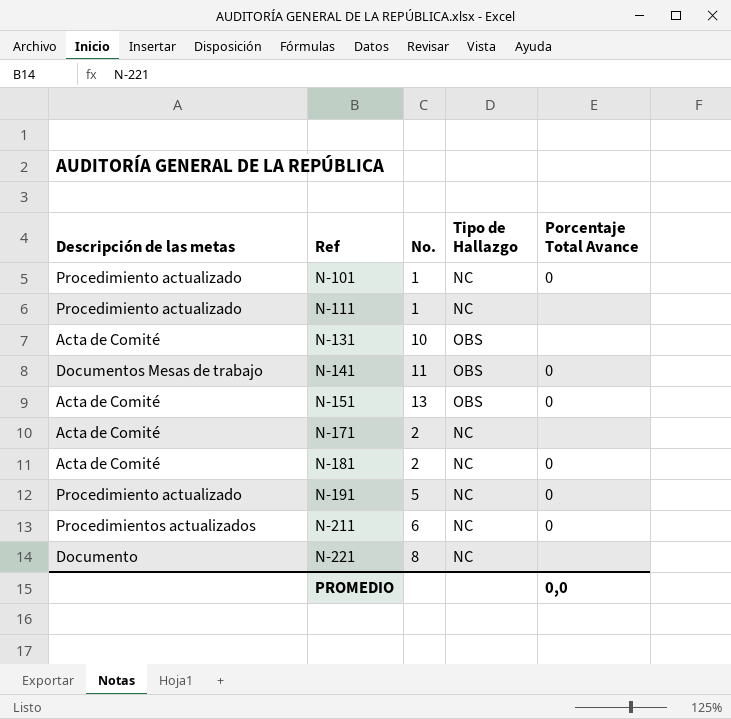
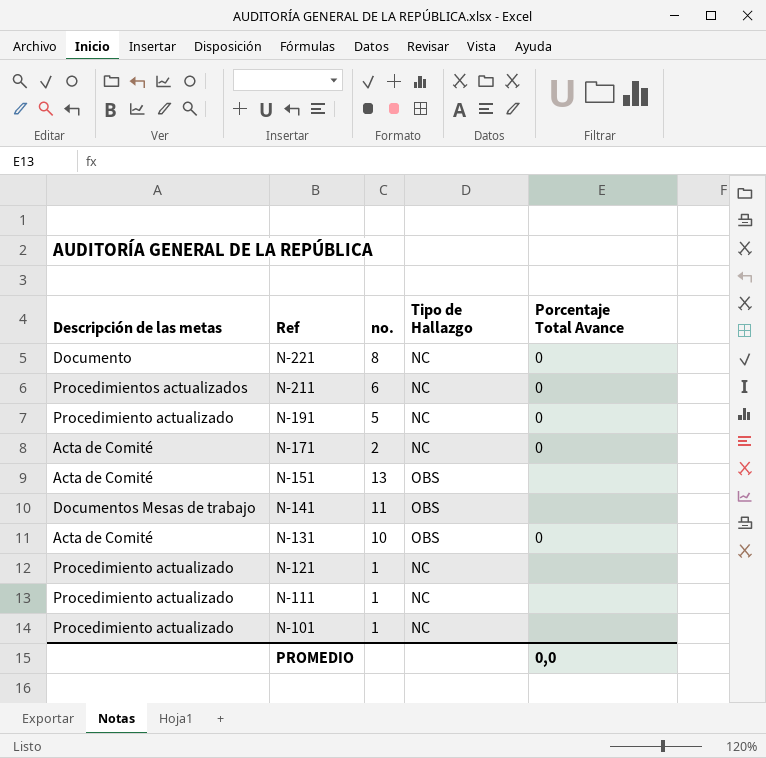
row order: Ref ascending -> Ref descending
column name: No. -> no.
row N-181: Acta de Comité | 2 | NC | 0 -> none
N-221 | Porcentaje Total Avance: none -> 0
N-171 | Porcentaje Total Avance: none -> 0
N-151 | Porcentaje Total Avance: 0 -> none
N-141 | Porcentaje Total Avance: 0 -> none
N-131 | Porcentaje Total Avance: none -> 0
row N-121: none -> Procedimiento actualizado | 1 | NC | none
N-101 | Porcentaje Total Avance: 0 -> none

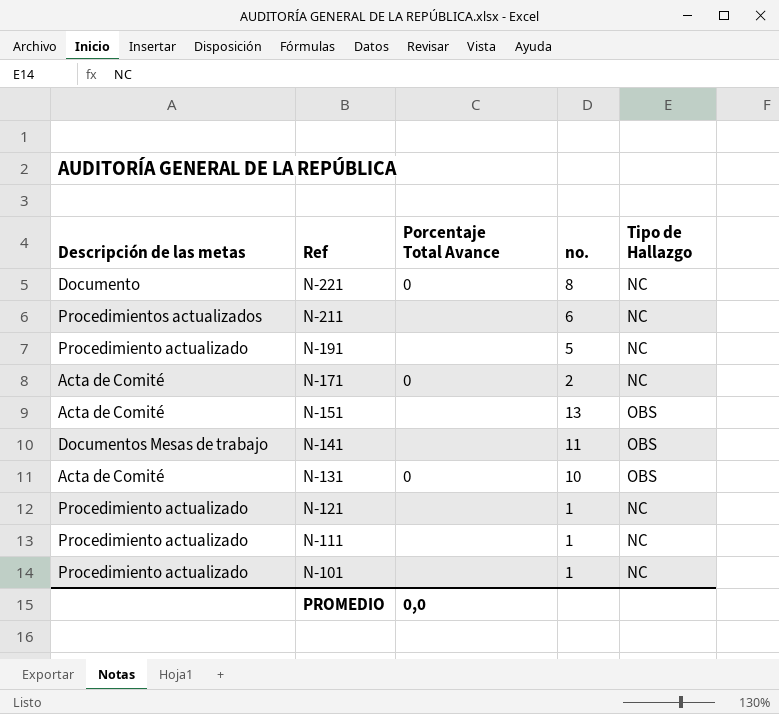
column Porcentaje Total Avance | position: 5 -> 3
N-211 | Porcentaje Total Avance: 0 -> none
N-191 | Porcentaje Total Avance: 0 -> none

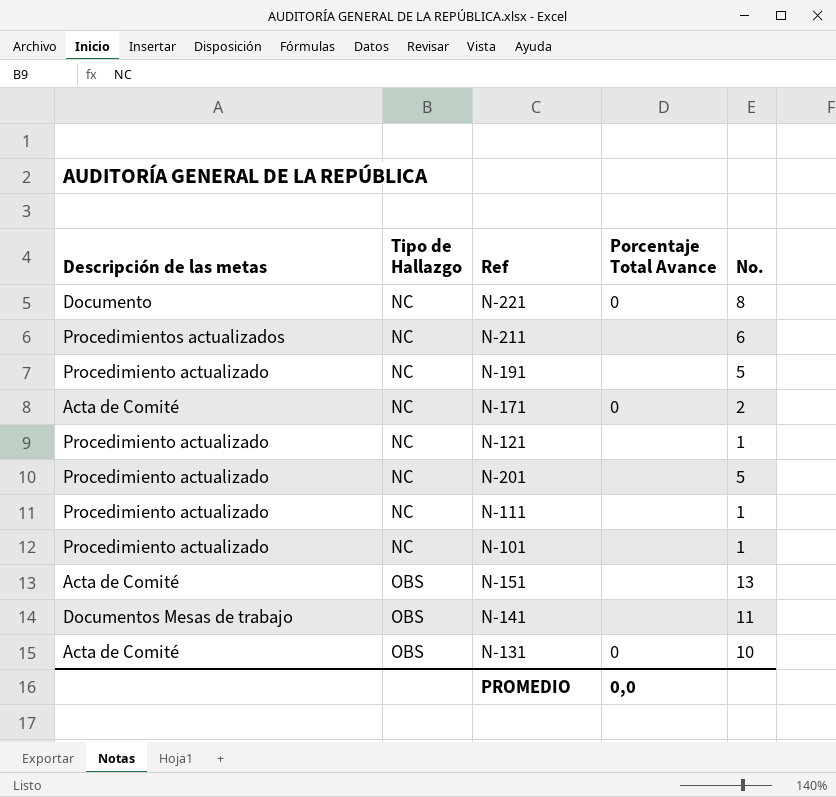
row order: Ref descending -> Tipo de Hallazgo ascending
column Tipo de Hallazgo | position: 5 -> 2
column name: no. -> No.
row N-201: none -> Procedimiento actualizado | NC | none | 5

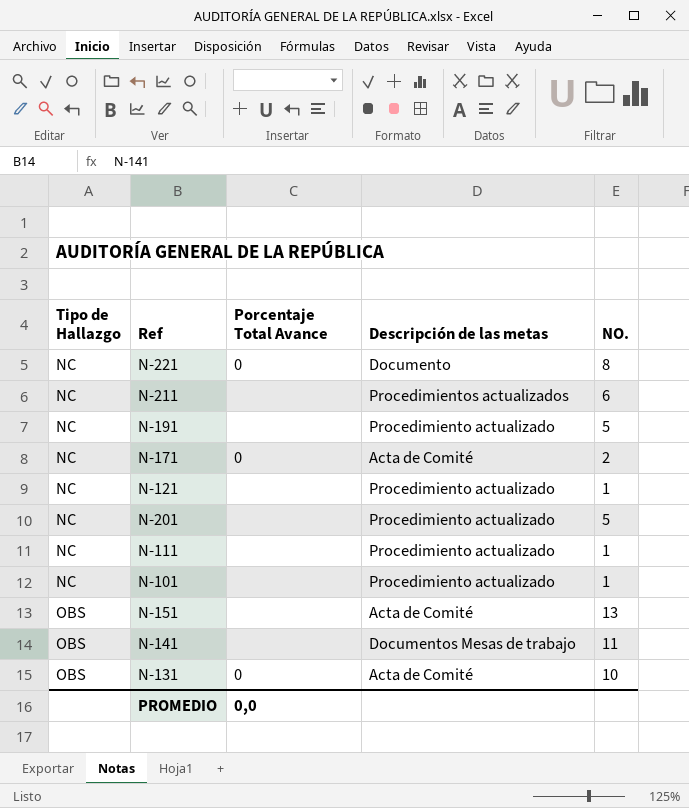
column Descripción de las metas | position: 1 -> 4
column name: No. -> NO.

